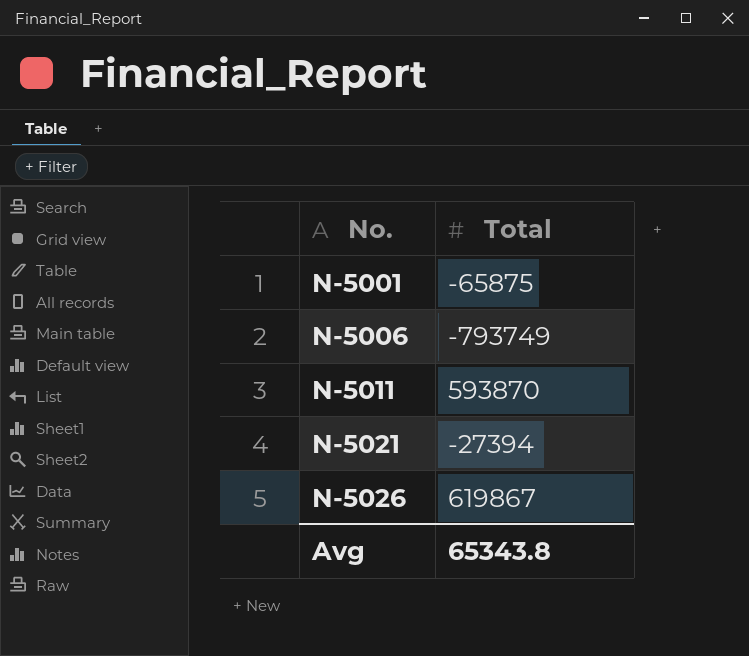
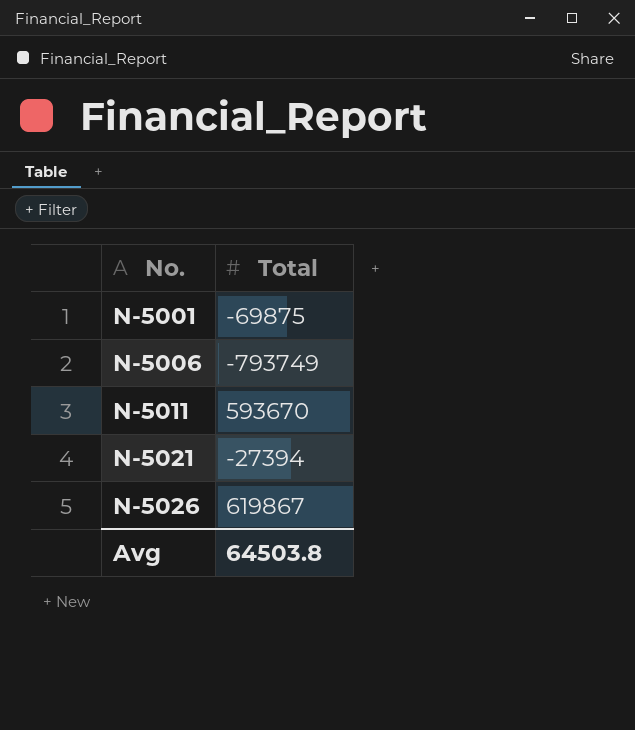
N-5001 | Total: -65875 -> -69875
N-5011 | Total: 593870 -> 593670
Avg | Total: 65343.8 -> 64503.8

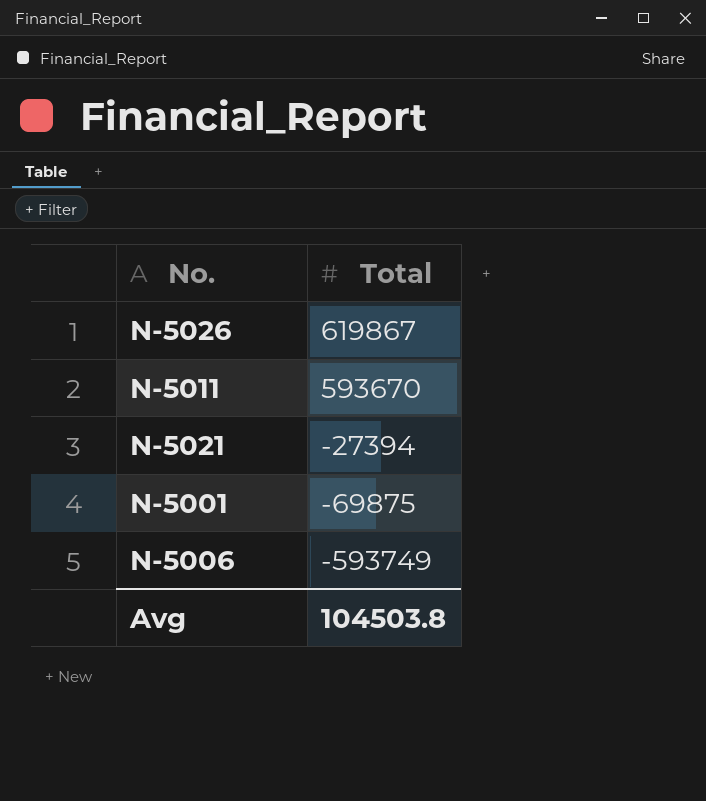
row order: No. ascending -> Total descending
N-5006 | Total: -793749 -> -593749
Avg | Total: 64503.8 -> 104503.8

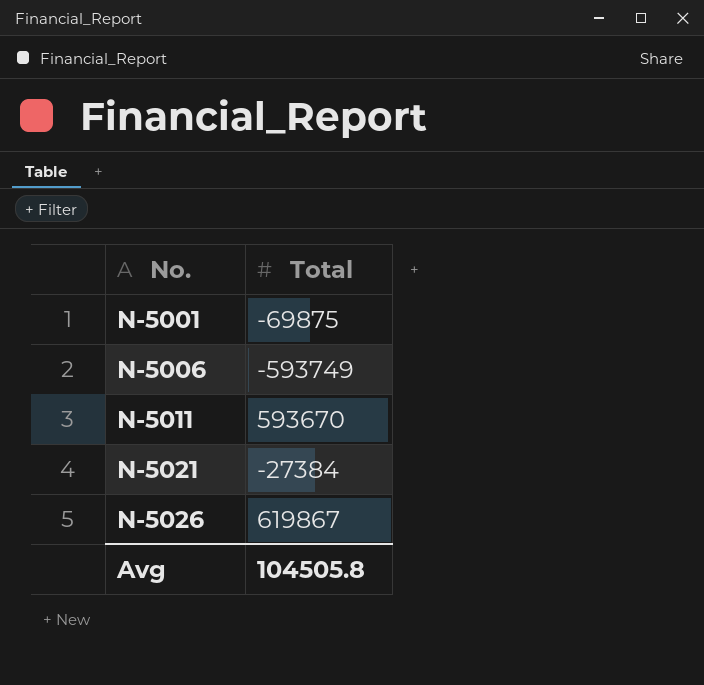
row order: Total descending -> No. ascending
N-5021 | Total: -27394 -> -27384
Avg | Total: 104503.8 -> 104505.8

